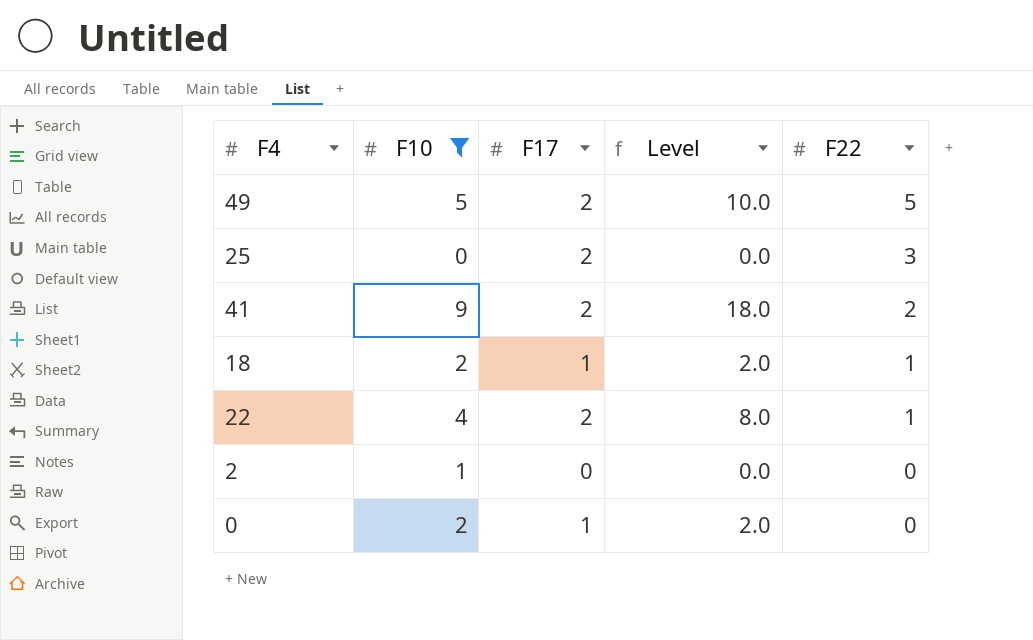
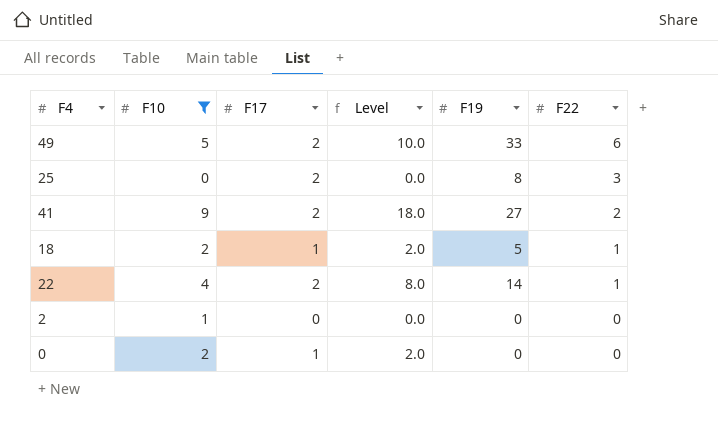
column F19 | position: none -> 5
49 | F22: 5 -> 6

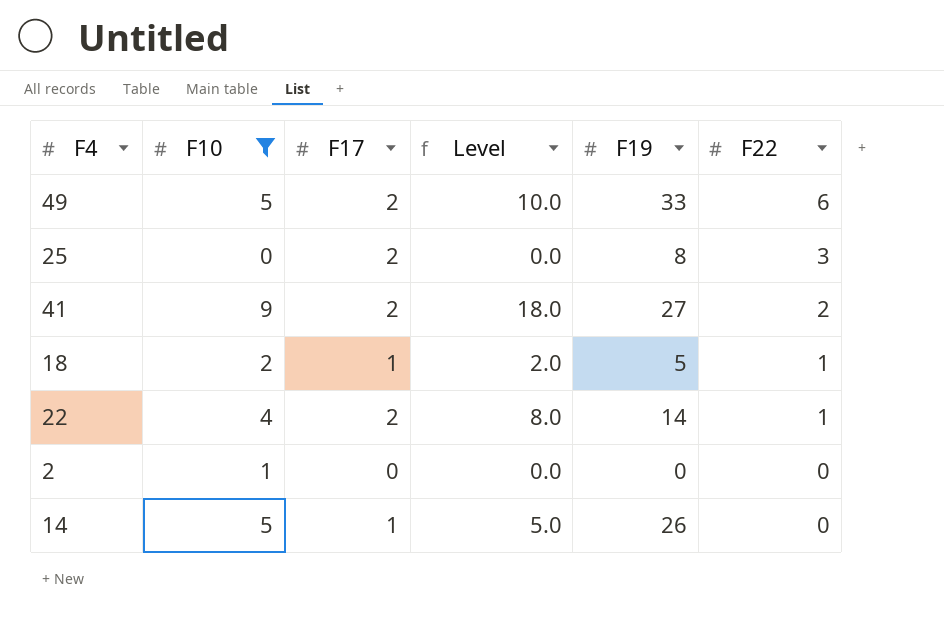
row 0: 2 | 1 | 2.0 | 0 | 0 -> none
row 14: none -> 5 | 1 | 5.0 | 26 | 0

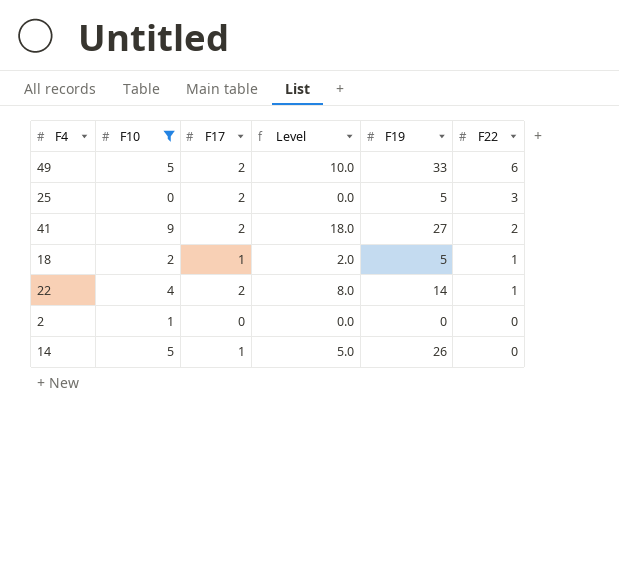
25 | F19: 8 -> 5

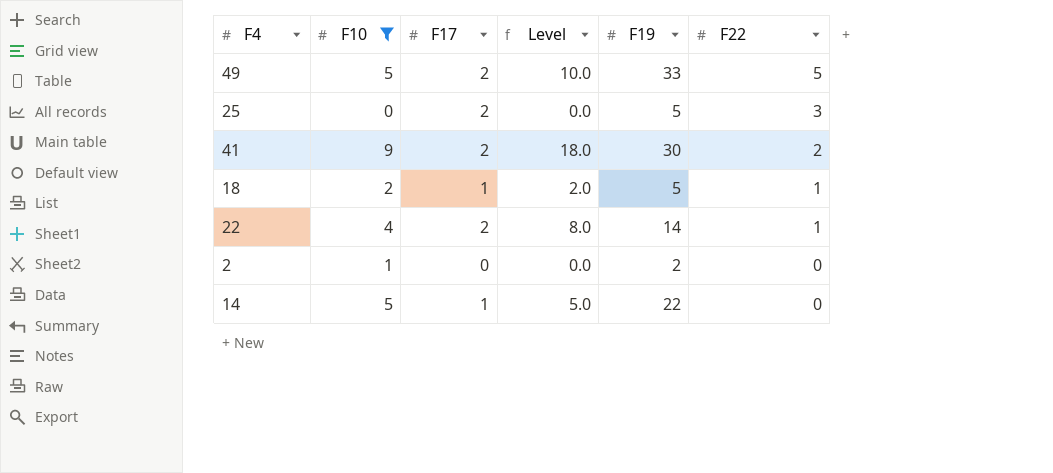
49 | F22: 6 -> 5
41 | F19: 27 -> 30
2 | F19: 0 -> 2
14 | F19: 26 -> 22

